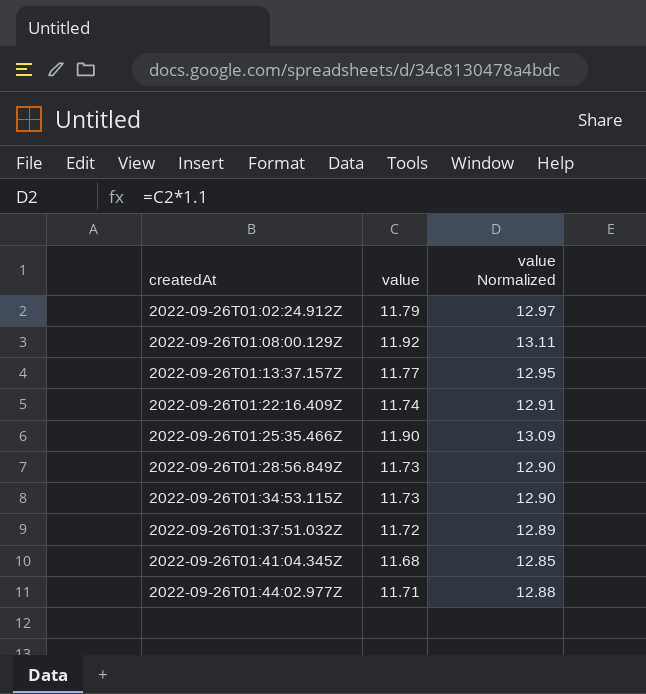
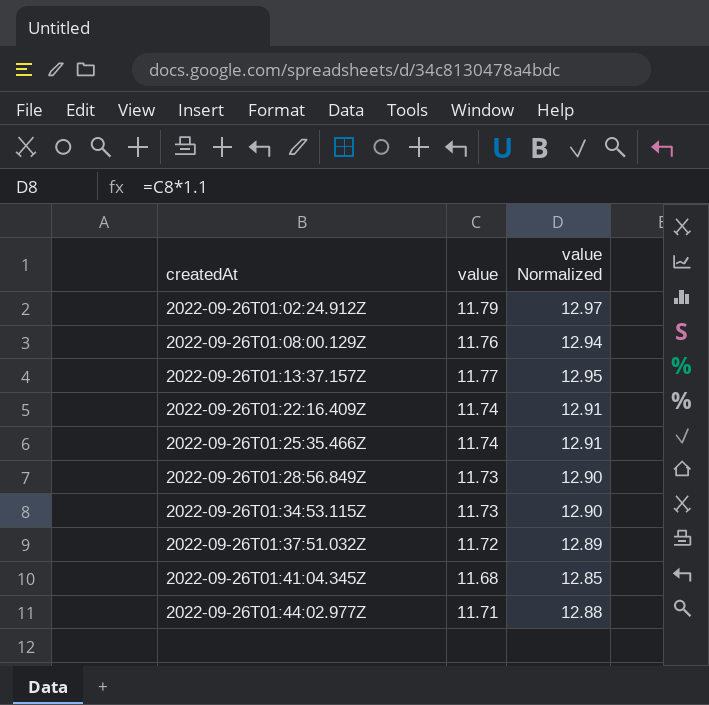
2022-09-26T01:08:00.129Z | value: 11.92 -> 11.76
2022-09-26T01:08:00.129Z | value Normalized: 13.11 -> 12.94
2022-09-26T01:25:35.466Z | value: 11.90 -> 11.74
2022-09-26T01:25:35.466Z | value Normalized: 13.09 -> 12.91

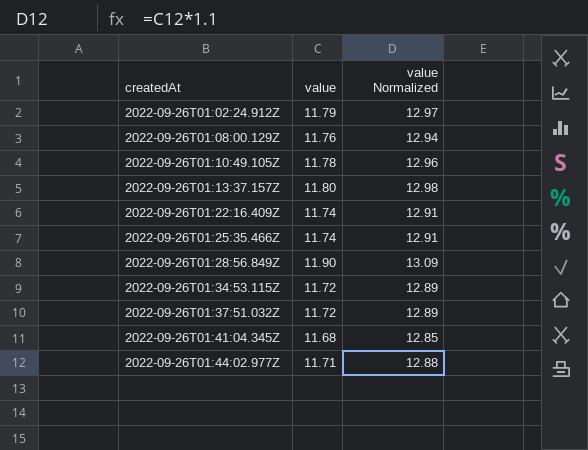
row 2022-09-26T01:10:49.105Z: none -> 11.78 | 12.96
2022-09-26T01:13:37.157Z | value: 11.77 -> 11.80
2022-09-26T01:13:37.157Z | value Normalized: 12.95 -> 12.98
2022-09-26T01:28:56.849Z | value: 11.73 -> 11.90
2022-09-26T01:28:56.849Z | value Normalized: 12.90 -> 13.09
2022-09-26T01:34:53.115Z | value: 11.73 -> 11.72
2022-09-26T01:34:53.115Z | value Normalized: 12.90 -> 12.89

